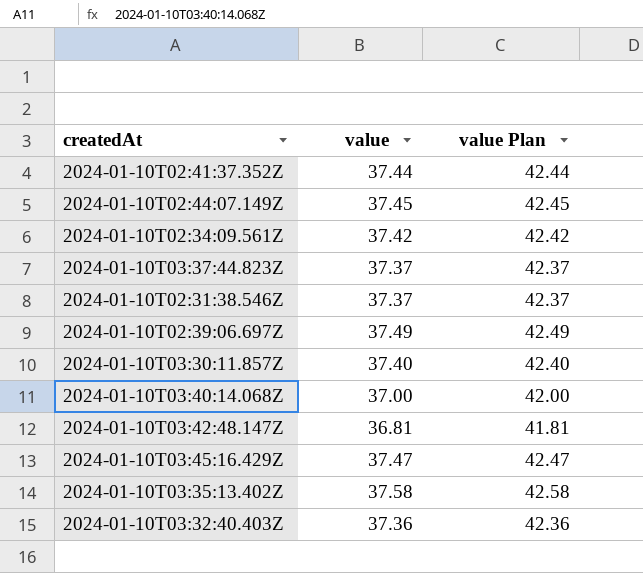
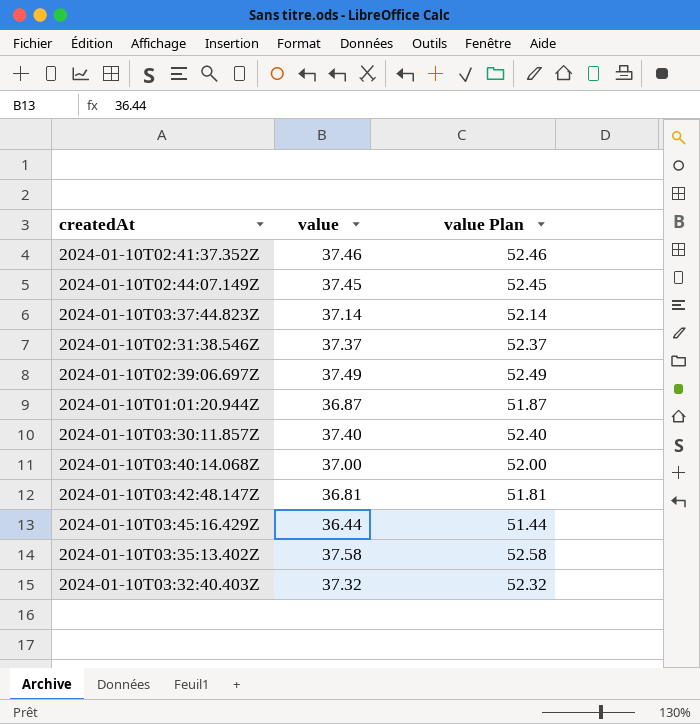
column value Plan | formula: [value] + 5 -> [value] + 15
row 2024-01-10T02:34:09.561Z: 37.42 | 42.42 -> none
2024-01-10T02:41:37.352Z | value: 37.44 -> 37.46
2024-01-10T03:37:44.823Z | value: 37.37 -> 37.14
row 2024-01-10T01:01:20.944Z: none -> 36.87 | 51.87
2024-01-10T03:45:16.429Z | value: 37.47 -> 36.44
2024-01-10T03:32:40.403Z | value: 37.36 -> 37.32

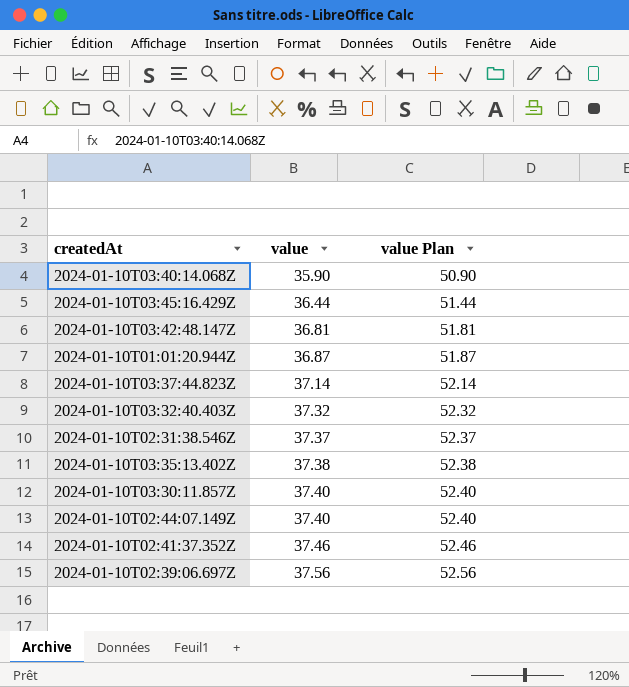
row order: none -> value ascending
2024-01-10T03:40:14.068Z | value: 37.00 -> 35.90
2024-01-10T03:40:14.068Z | value Plan: 52.00 -> 50.90
2024-01-10T03:35:13.402Z | value: 37.58 -> 37.38
2024-01-10T03:35:13.402Z | value Plan: 52.58 -> 52.38
2024-01-10T02:44:07.149Z | value: 37.45 -> 37.40
2024-01-10T02:44:07.149Z | value Plan: 52.45 -> 52.40
2024-01-10T02:39:06.697Z | value: 37.49 -> 37.56
2024-01-10T02:39:06.697Z | value Plan: 52.49 -> 52.56

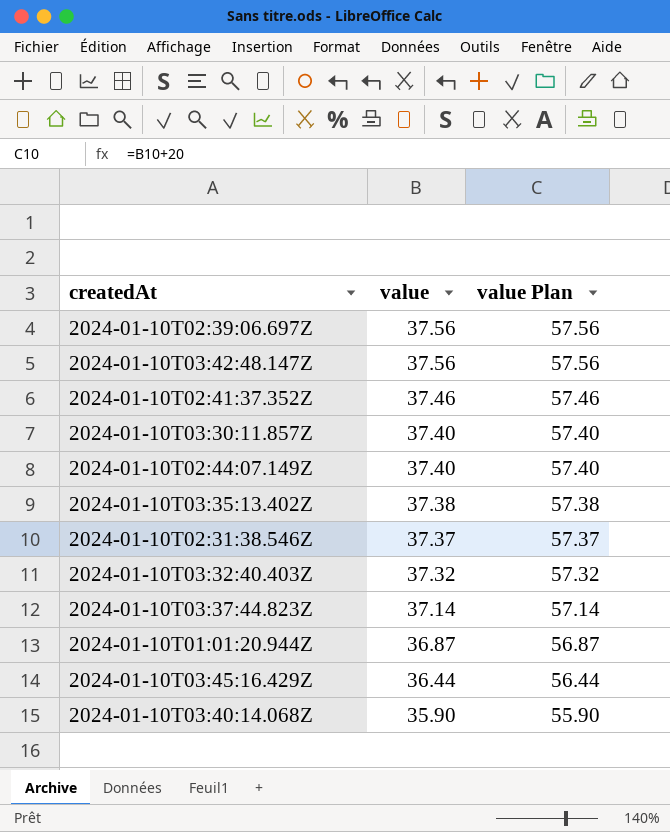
row order: value ascending -> value descending
column value Plan | formula: [value] + 15 -> [value] + 20
2024-01-10T03:42:48.147Z | value: 36.81 -> 37.56

